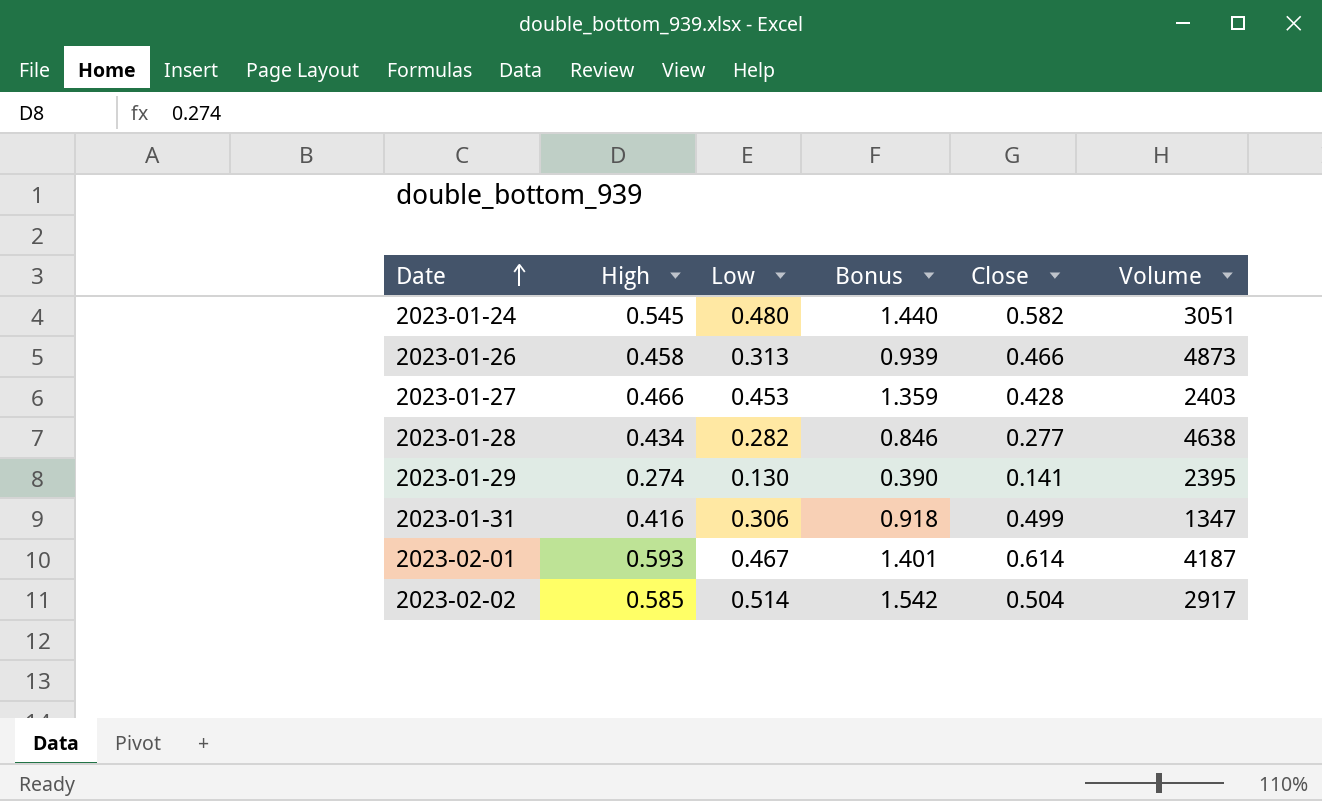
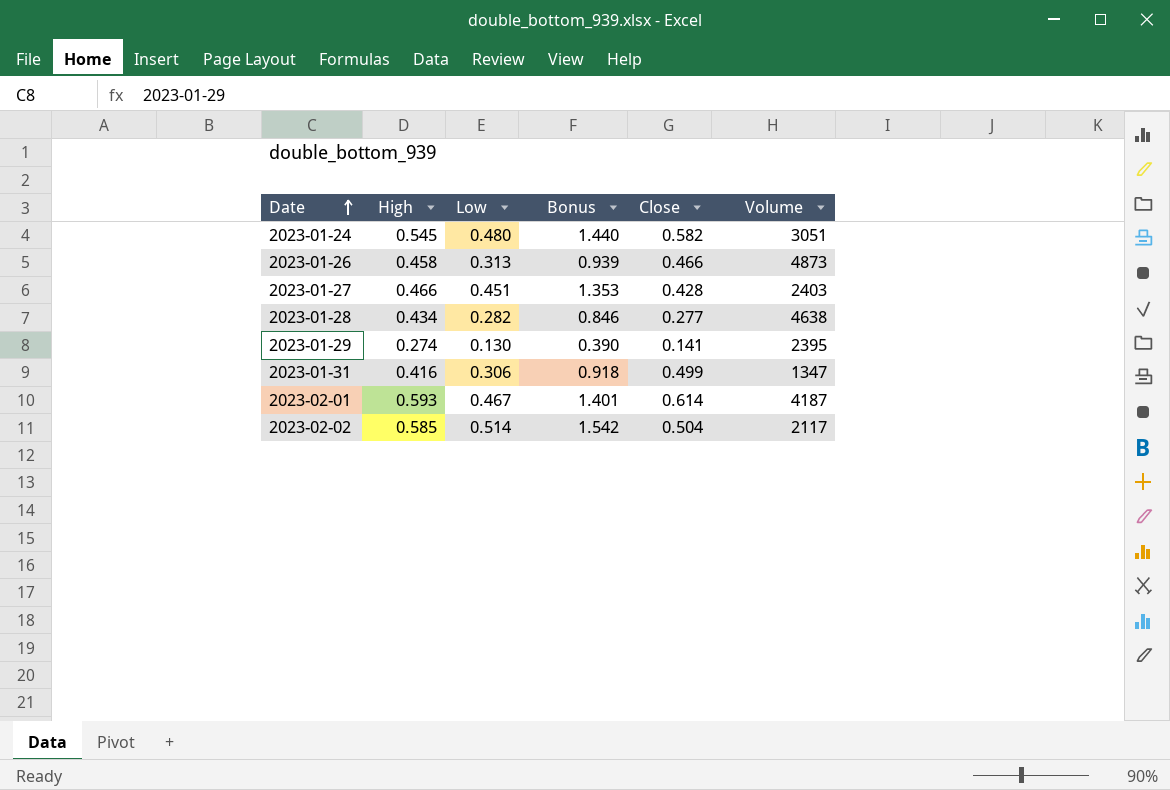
2023-01-27 | Low: 0.453 -> 0.451
2023-01-27 | Bonus: 1.359 -> 1.353
2023-02-02 | Volume: 2917 -> 2117

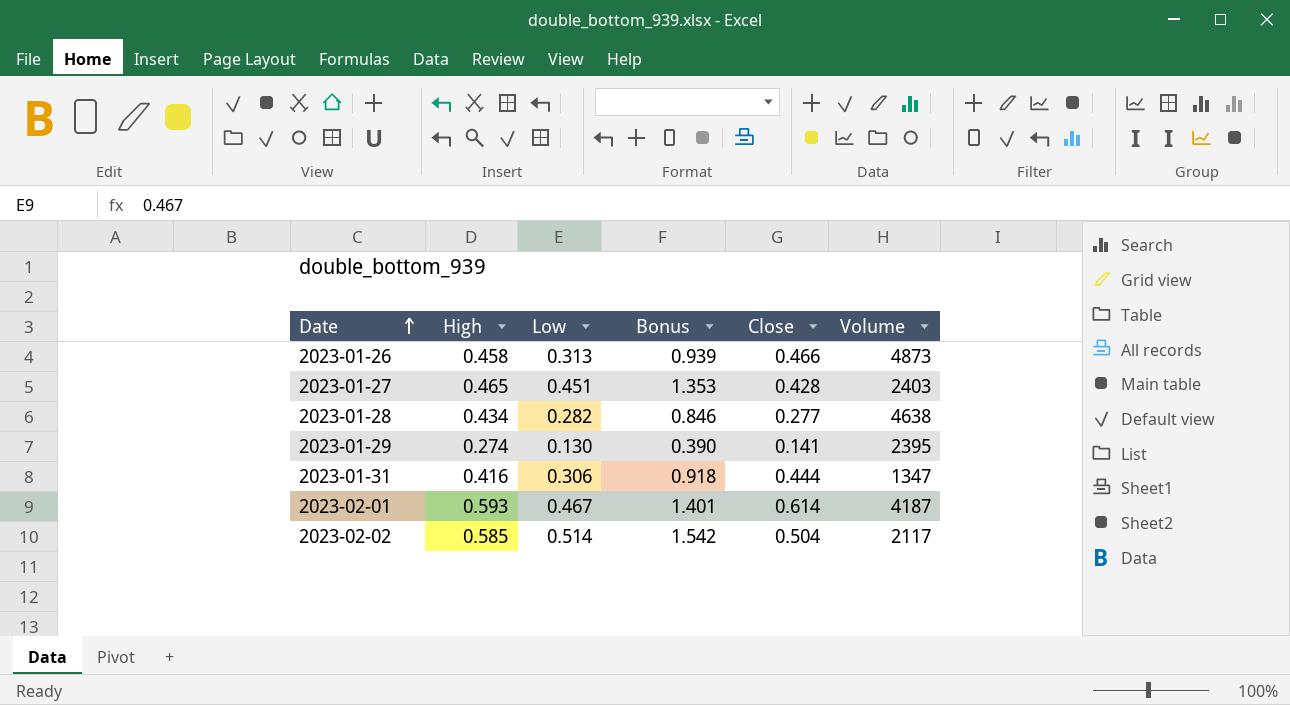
row 2023-01-24: 0.545 | 0.480 | 1.440 | 0.582 | 3051 -> none
2023-01-27 | High: 0.466 -> 0.465
2023-01-31 | Close: 0.499 -> 0.444

